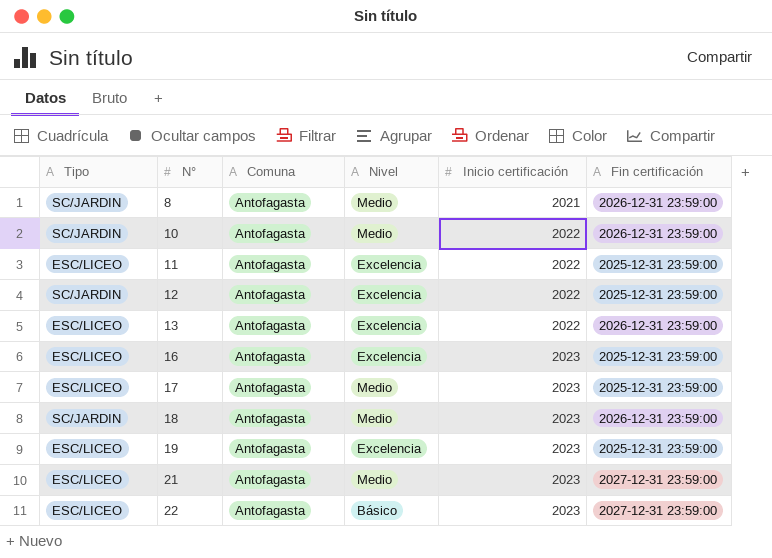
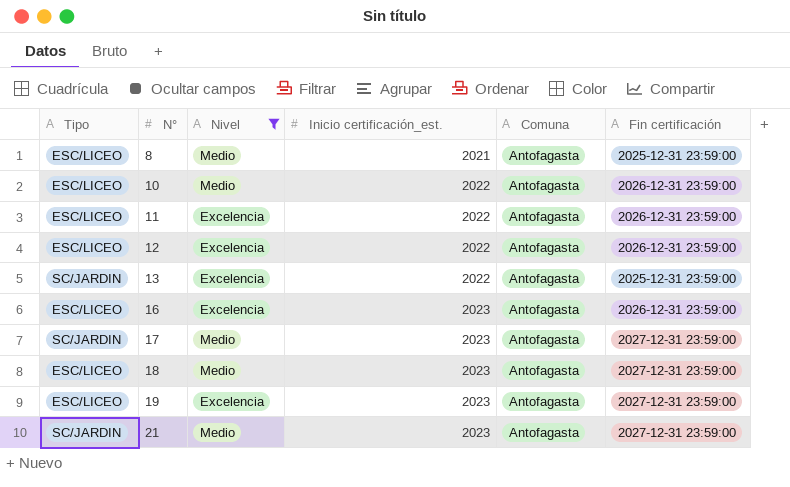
filter: none -> Nivel != Básico
column name: Inicio certificación -> Inicio certificación_est.
column Comuna | position: 3 -> 5
8 | Tipo: SC/JARDIN -> ESC/LICEO
8 | Fin certificación: 2026-12-31 23:59:00 -> 2025-12-31 23:59:00
10 | Tipo: SC/JARDIN -> ESC/LICEO
11 | Fin certificación: 2025-12-31 23:59:00 -> 2026-12-31 23:59:00
12 | Tipo: SC/JARDIN -> ESC/LICEO
12 | Fin certificación: 2025-12-31 23:59:00 -> 2026-12-31 23:59:00
13 | Tipo: ESC/LICEO -> SC/JARDIN
13 | Fin certificación: 2026-12-31 23:59:00 -> 2025-12-31 23:59:00
16 | Fin certificación: 2025-12-31 23:59:00 -> 2026-12-31 23:59:00
17 | Tipo: ESC/LICEO -> SC/JARDIN
17 | Fin certificación: 2025-12-31 23:59:00 -> 2027-12-31 23:59:00
18 | Tipo: SC/JARDIN -> ESC/LICEO
18 | Fin certificación: 2026-12-31 23:59:00 -> 2027-12-31 23:59:00
19 | Fin certificación: 2025-12-31 23:59:00 -> 2027-12-31 23:59:00
21 | Tipo: ESC/LICEO -> SC/JARDIN

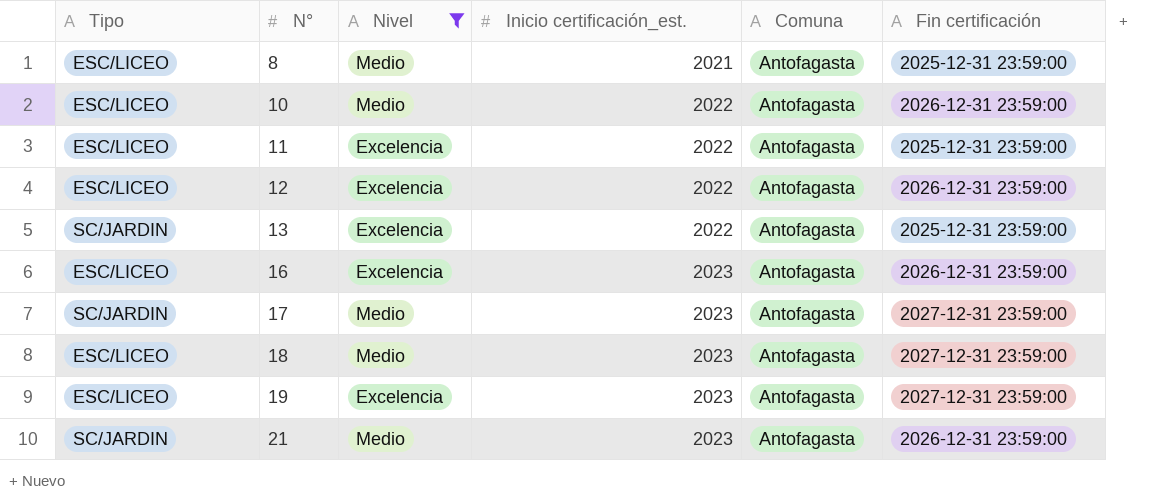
11 | Fin certificación: 2026-12-31 23:59:00 -> 2025-12-31 23:59:00
21 | Fin certificación: 2027-12-31 23:59:00 -> 2026-12-31 23:59:00

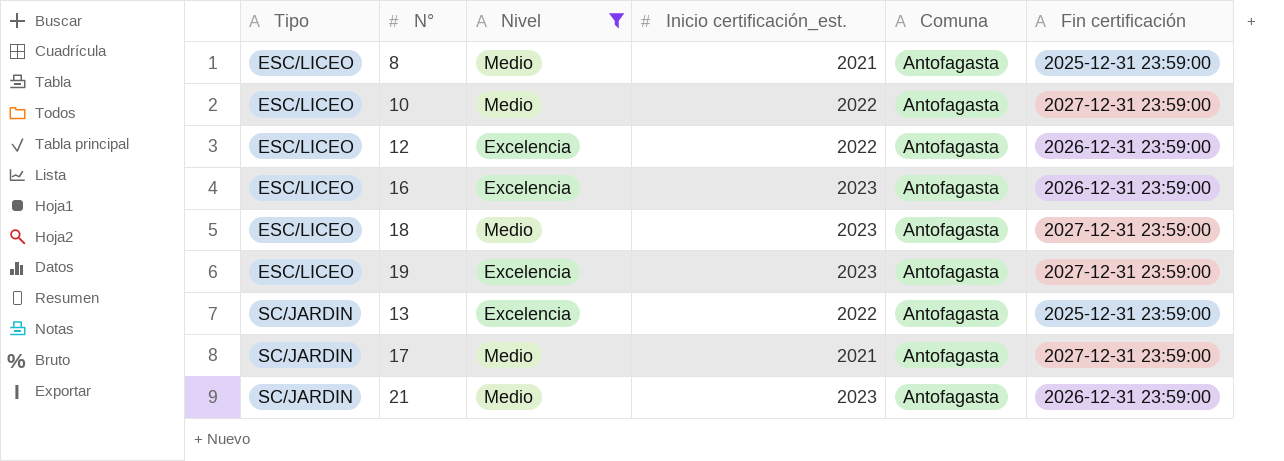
row order: N° ascending -> Tipo ascending
row 11: ESC/LICEO | Excelencia | 2022 | Antofagasta | 2025-12-31 23:59:00 -> none
10 | Fin certificación: 2026-12-31 23:59:00 -> 2027-12-31 23:59:00
17 | Inicio certificación_est.: 2023 -> 2021

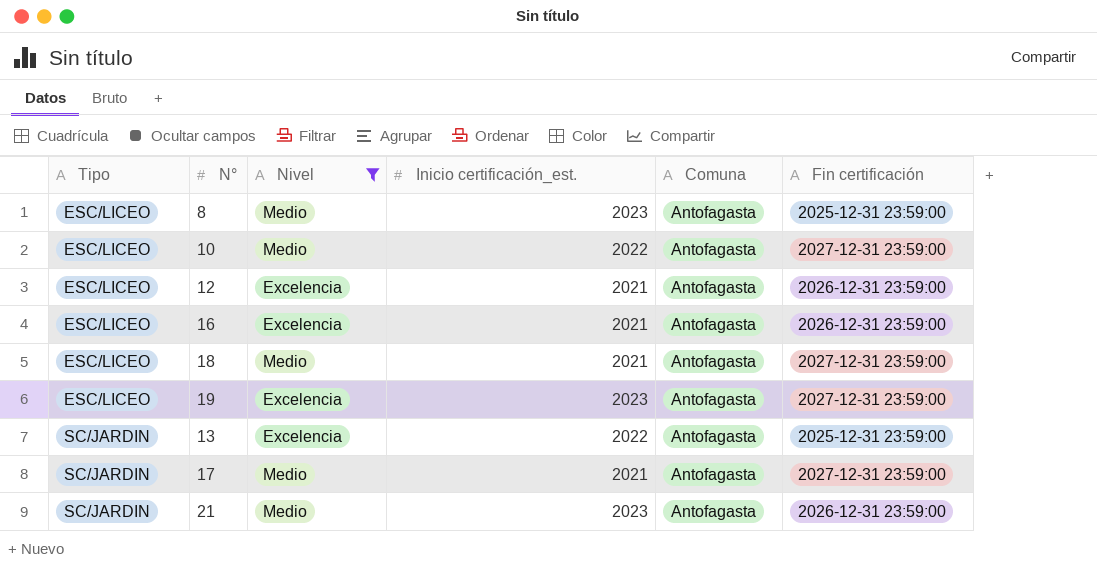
8 | Inicio certificación_est.: 2021 -> 2023
12 | Inicio certificación_est.: 2022 -> 2021
16 | Inicio certificación_est.: 2023 -> 2021
18 | Inicio certificación_est.: 2023 -> 2021

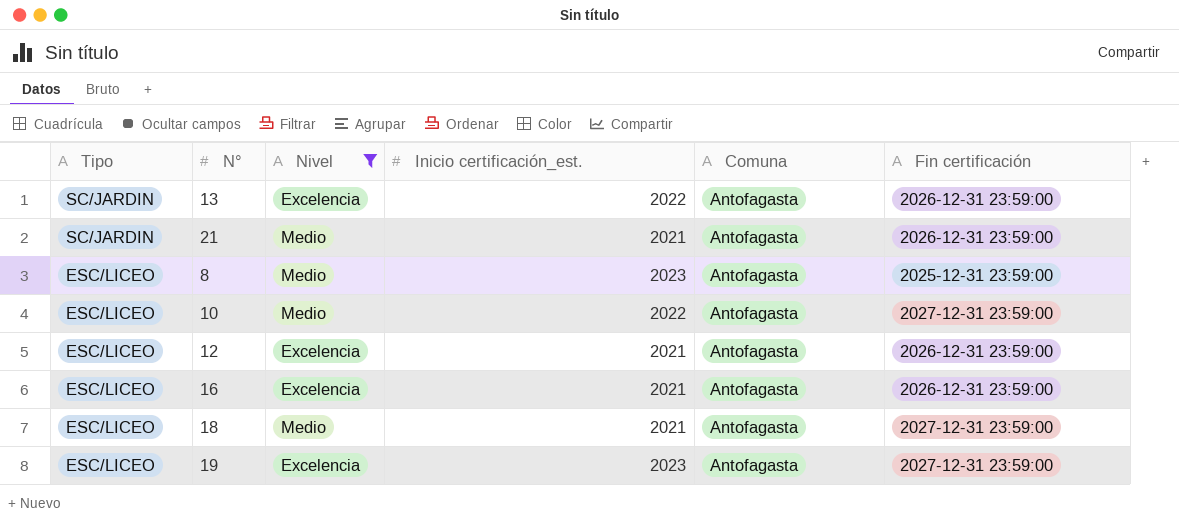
row order: Tipo ascending -> Tipo descending
row 17: SC/JARDIN | Medio | 2021 | Antofagasta | 2027-12-31 23:59:00 -> none
13 | Fin certificación: 2025-12-31 23:59:00 -> 2026-12-31 23:59:00
21 | Inicio certificación_est.: 2023 -> 2021

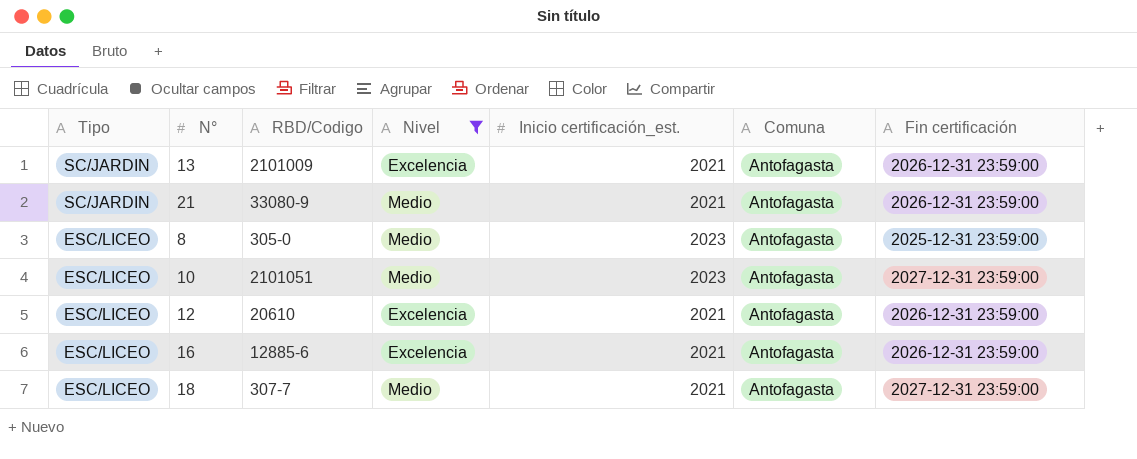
column RBD/Codigo | position: none -> 3
row 19: ESC/LICEO | Excelencia | 2023 | Antofagasta | 2027-12-31 23:59:00 -> none
13 | Inicio certificación_est.: 2022 -> 2021
10 | Inicio certificación_est.: 2022 -> 2023

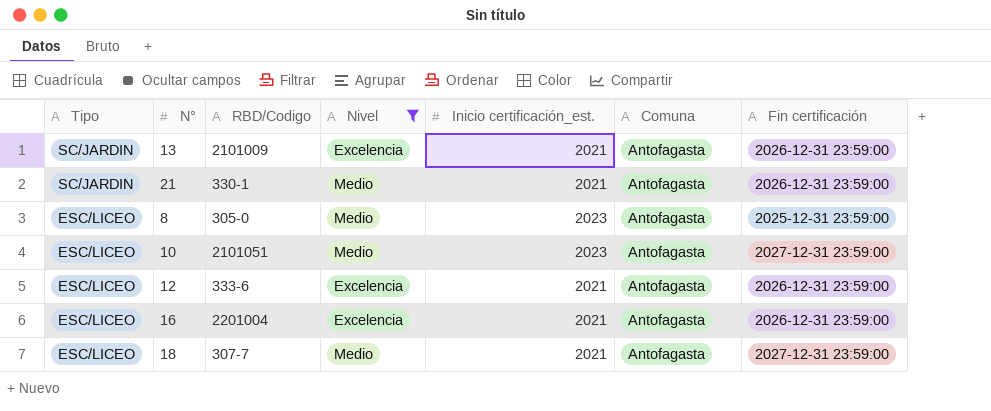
21 | RBD/Codigo: 33080-9 -> 330-1
12 | RBD/Codigo: 20610 -> 333-6
16 | RBD/Codigo: 12885-6 -> 2201004

